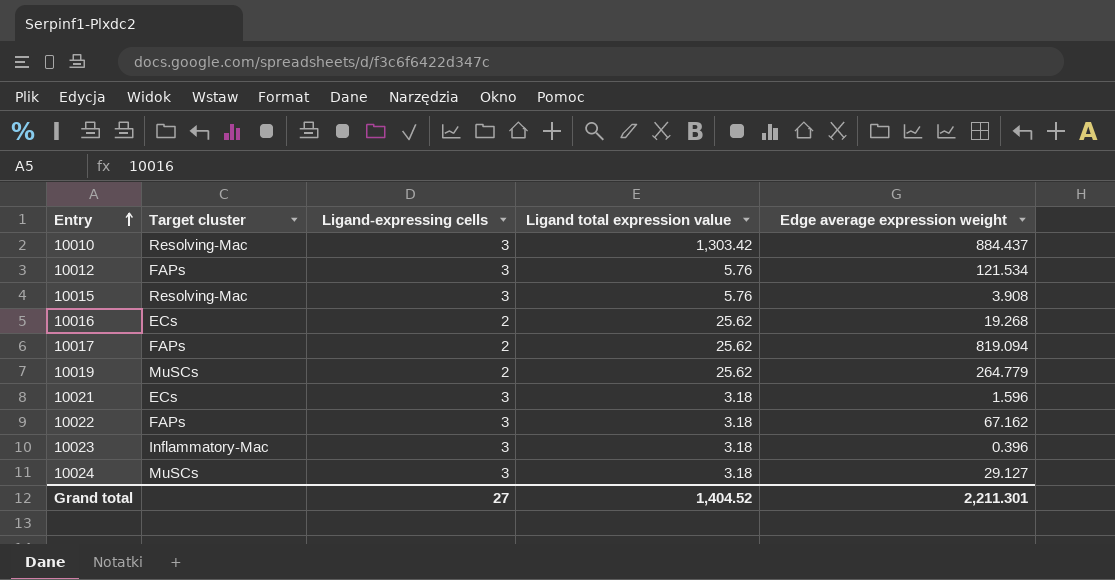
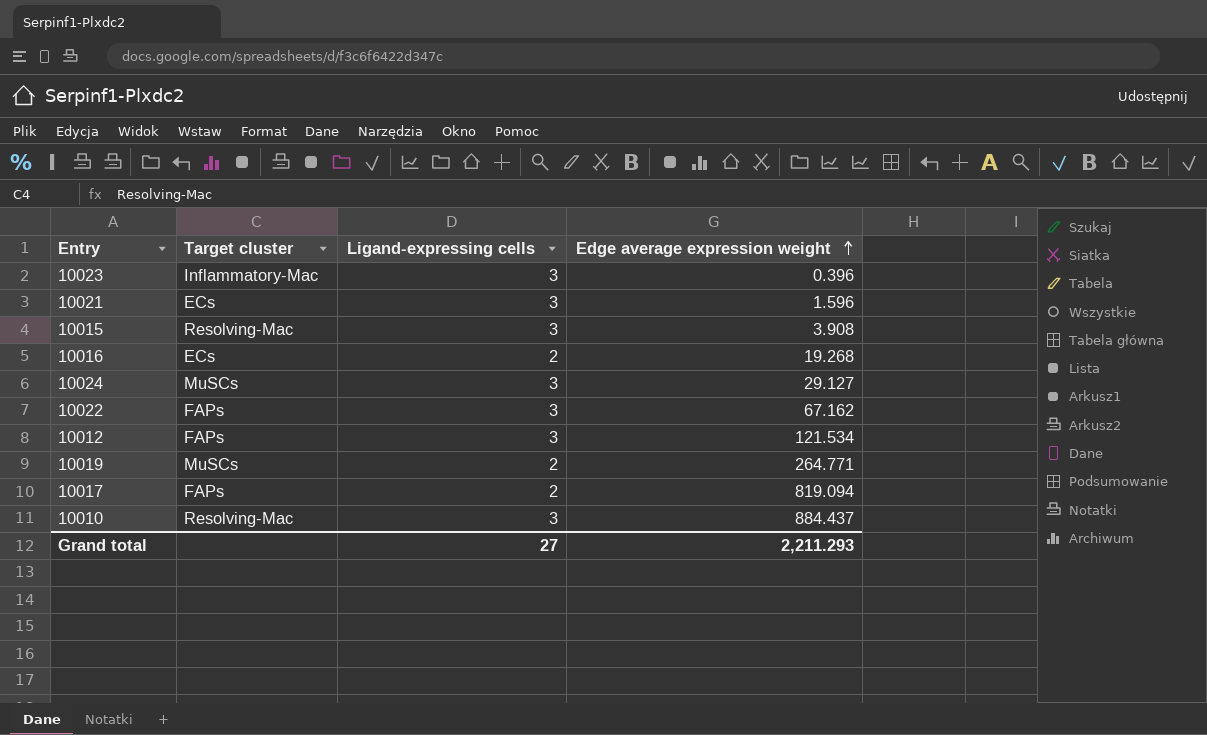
row order: Entry ascending -> Edge average expression weight ascending
column Ligand total expression value | position: 4 -> none
10019 | Edge average expression weight: 264.779 -> 264.771
Grand total | Edge average expression weight: 2,211.301 -> 2,211.293

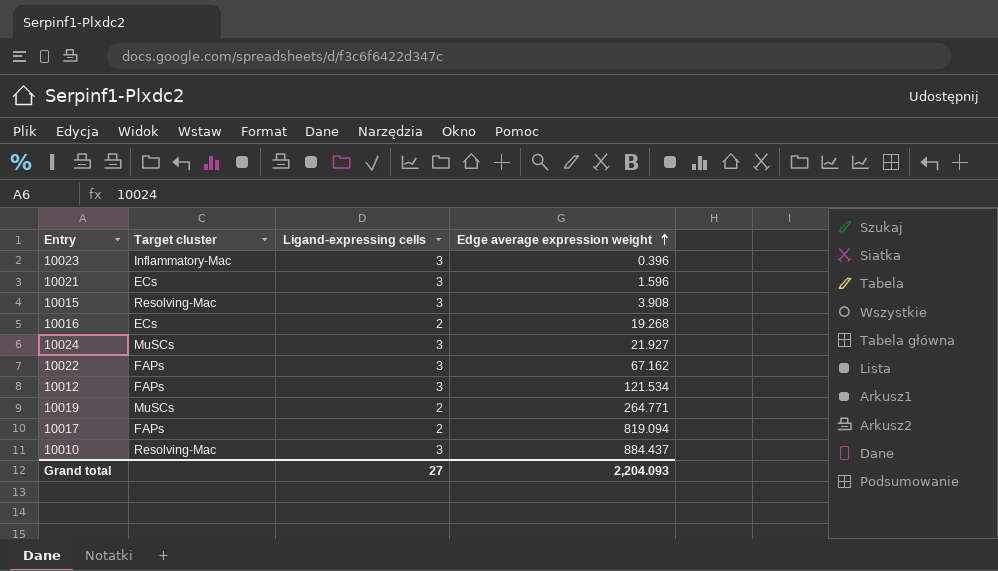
10024 | Edge average expression weight: 29.127 -> 21.927
Grand total | Edge average expression weight: 2,211.293 -> 2,204.093

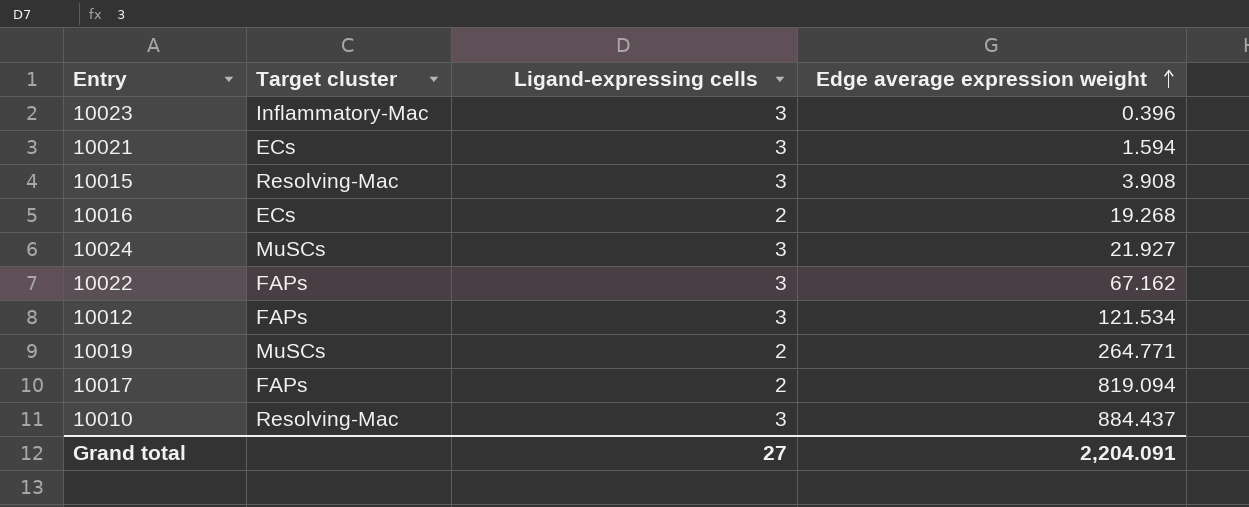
10021 | Edge average expression weight: 1.596 -> 1.594
Grand total | Edge average expression weight: 2,204.093 -> 2,204.091

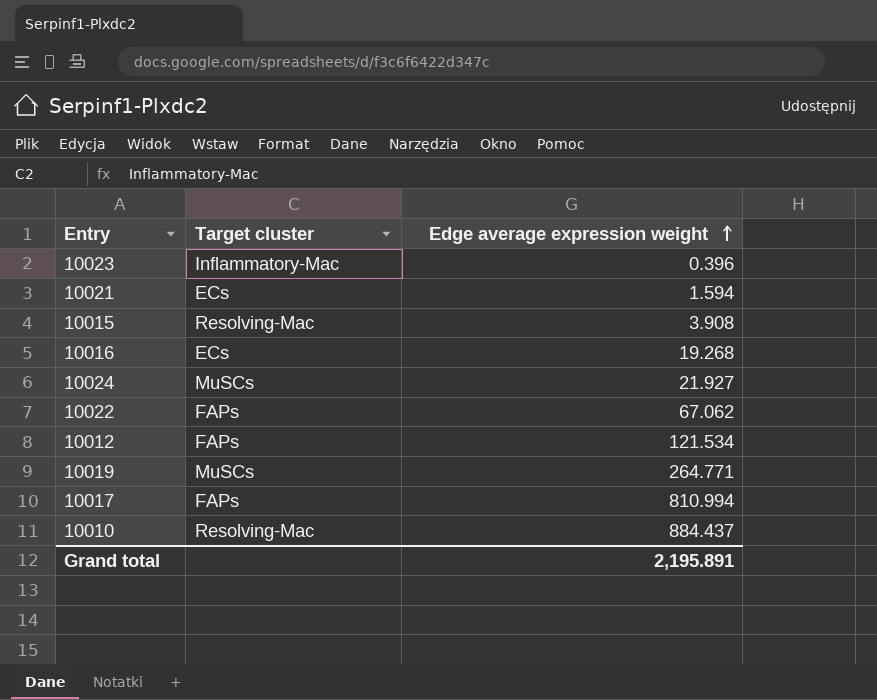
column Ligand-expressing cells | position: 3 -> none
10022 | Edge average expression weight: 67.162 -> 67.062
10017 | Edge average expression weight: 819.094 -> 810.994
Grand total | Edge average expression weight: 2,204.091 -> 2,195.891

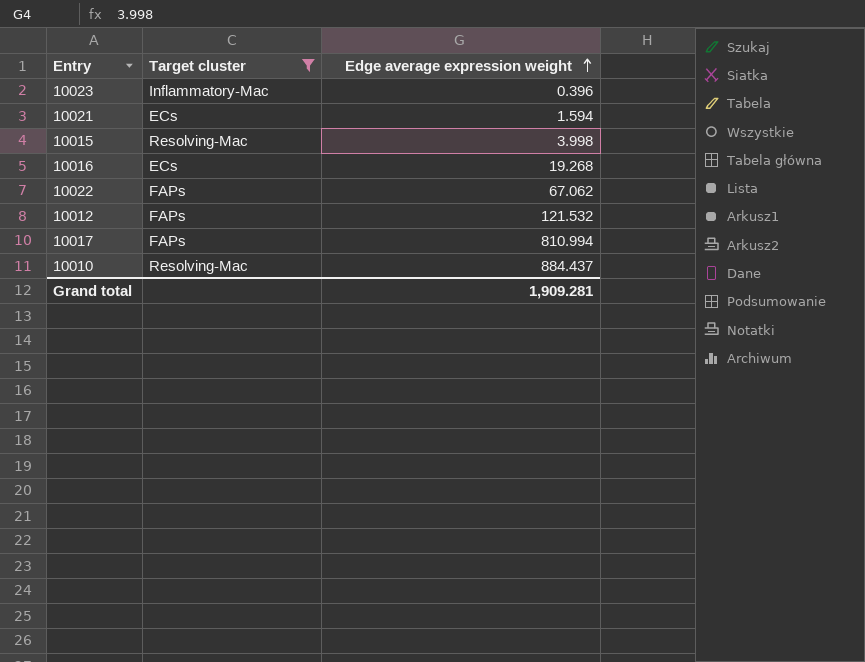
filter: none -> Target cluster != MuSCs
10015 | Edge average expression weight: 3.908 -> 3.998
10012 | Edge average expression weight: 121.534 -> 121.532
Grand total | Edge average expression weight: 2,195.891 -> 1,909.281

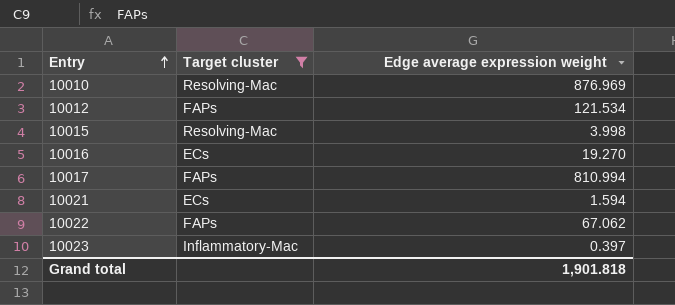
row order: Edge average expression weight ascending -> Entry ascending
10010 | Edge average expression weight: 884.437 -> 876.969
10012 | Edge average expression weight: 121.532 -> 121.534
10016 | Edge average expression weight: 19.268 -> 19.270
10023 | Edge average expression weight: 0.396 -> 0.397
Grand total | Edge average expression weight: 1,909.281 -> 1,901.818

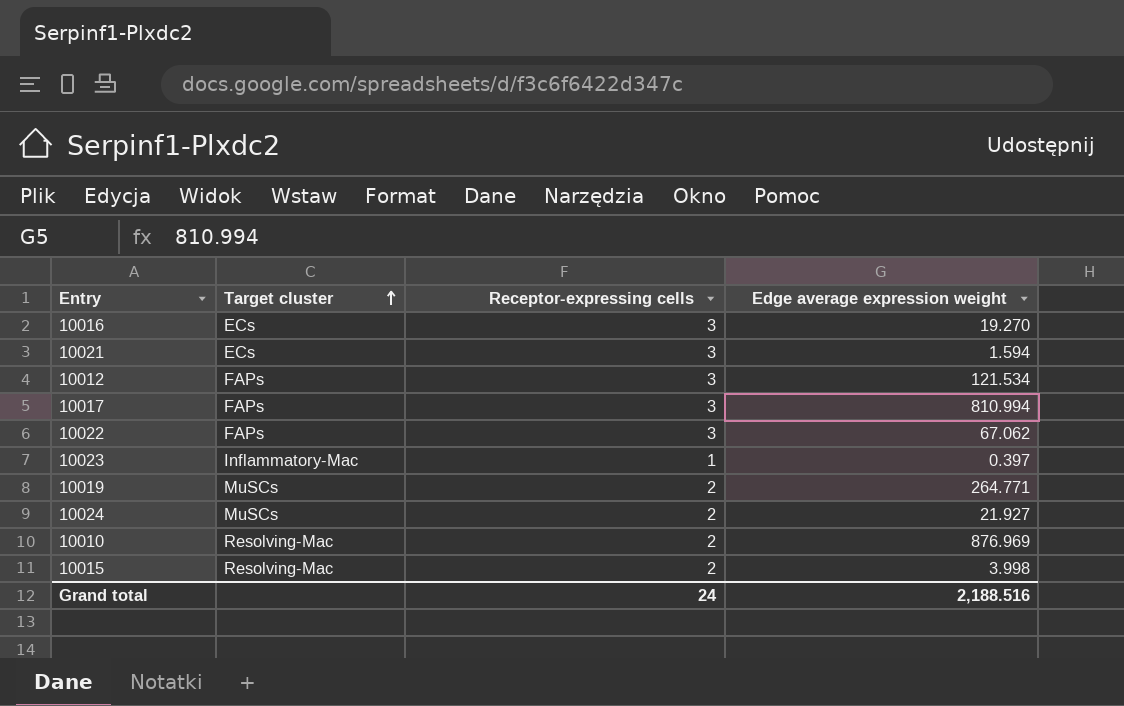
filter: Target cluster != MuSCs -> none
row order: Entry ascending -> Target cluster ascending
column Receptor-expressing cells | position: none -> 3
Grand total | Edge average expression weight: 1,901.818 -> 2,188.516

